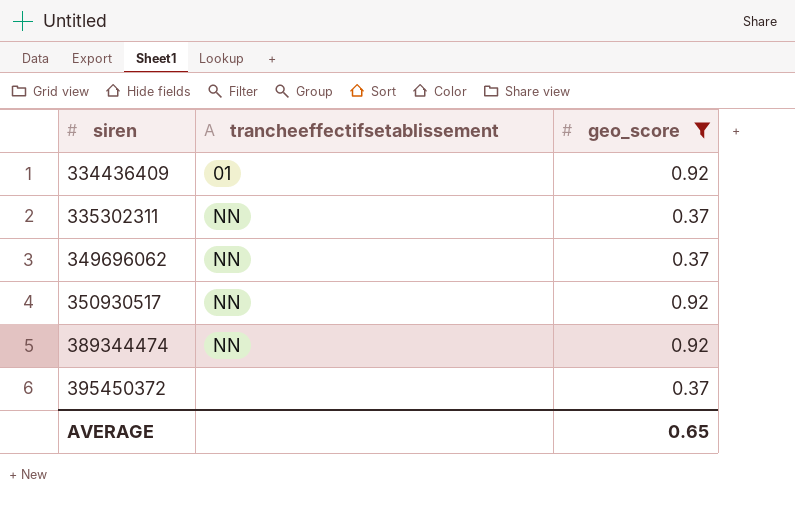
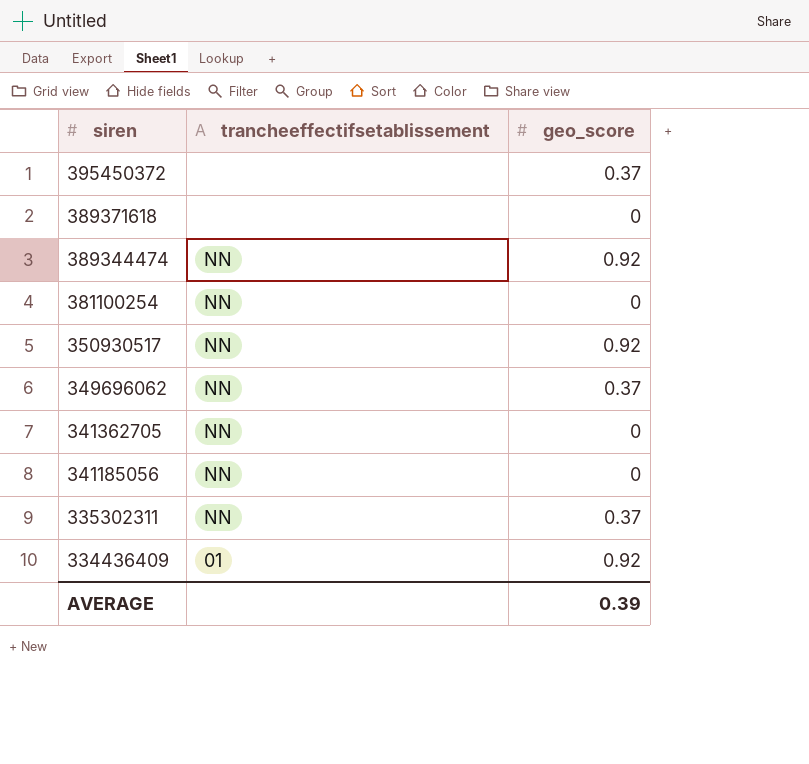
filter: geo_score != 0 -> none
row order: siren ascending -> siren descending
AVERAGE | geo_score: 0.65 -> 0.39

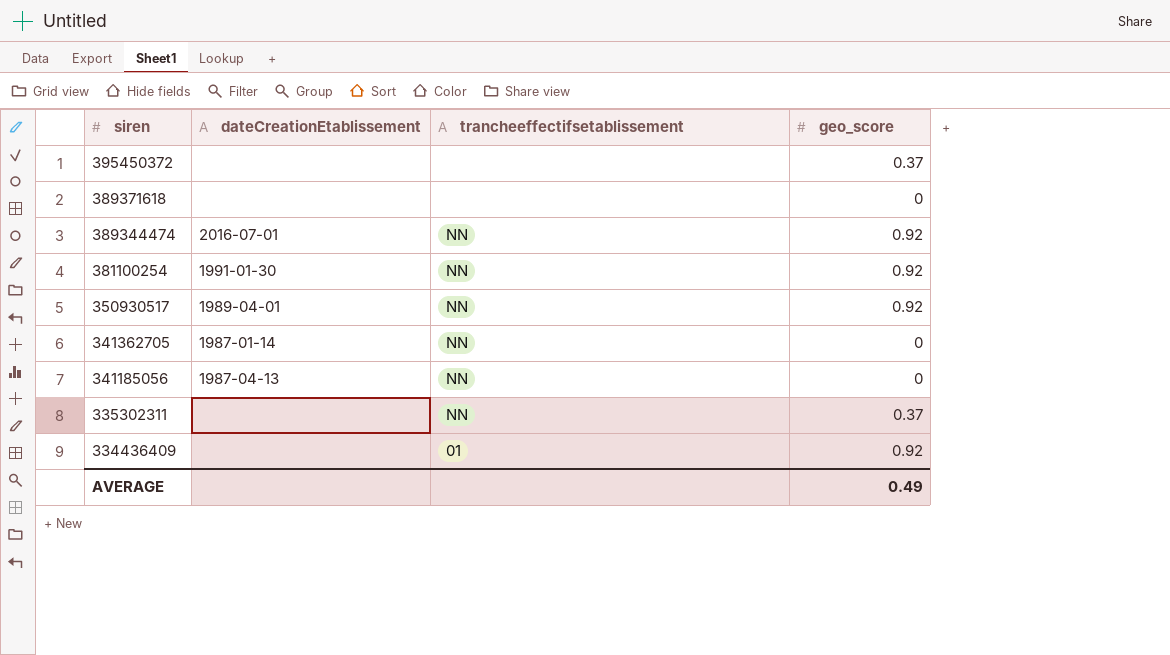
column dateCreationEtablissement | position: none -> 2
row 349696062: NN | 0.37 -> none
381100254 | geo_score: 0 -> 0.92
AVERAGE | geo_score: 0.39 -> 0.49

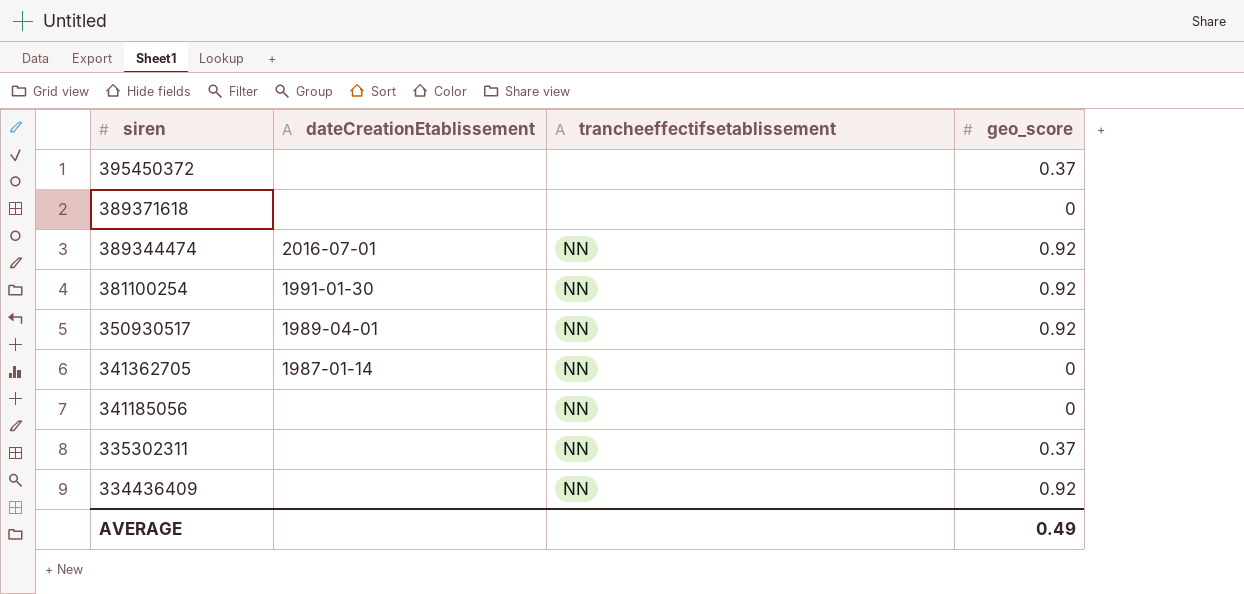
341185056 | dateCreationEtablissement: 1987-04-13 -> none
334436409 | trancheeffectifsetablissement: 01 -> NN

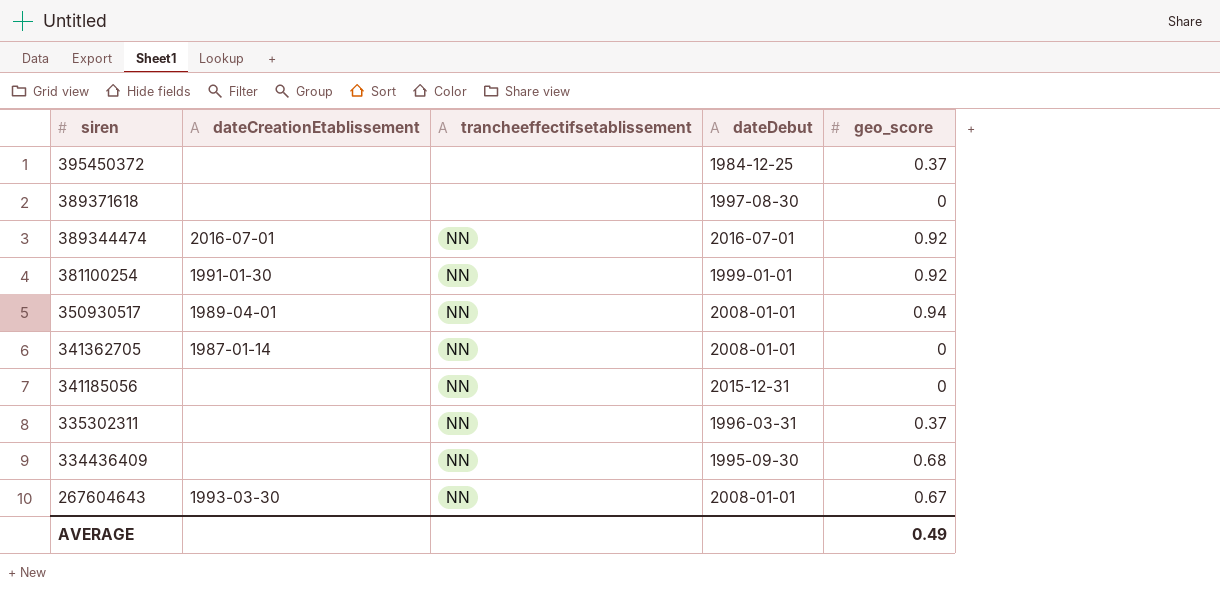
column dateDebut | position: none -> 4
350930517 | geo_score: 0.92 -> 0.94
334436409 | geo_score: 0.92 -> 0.68
row 267604643: none -> 1993-03-30 | NN | 2008-01-01 | 0.67

